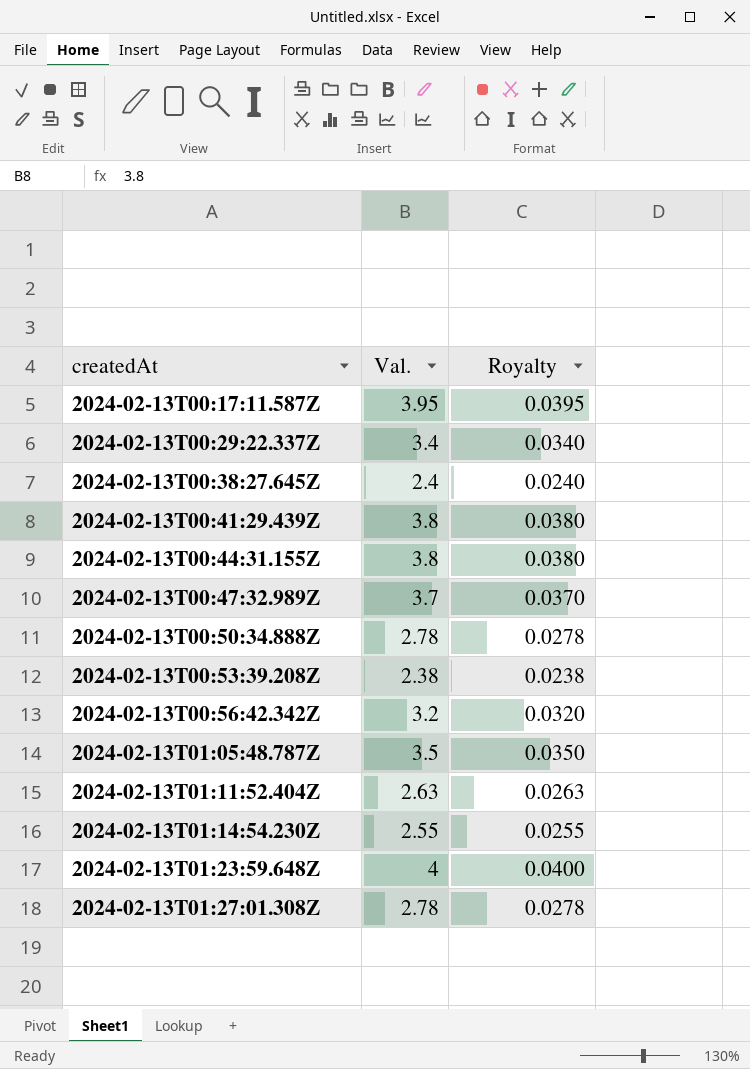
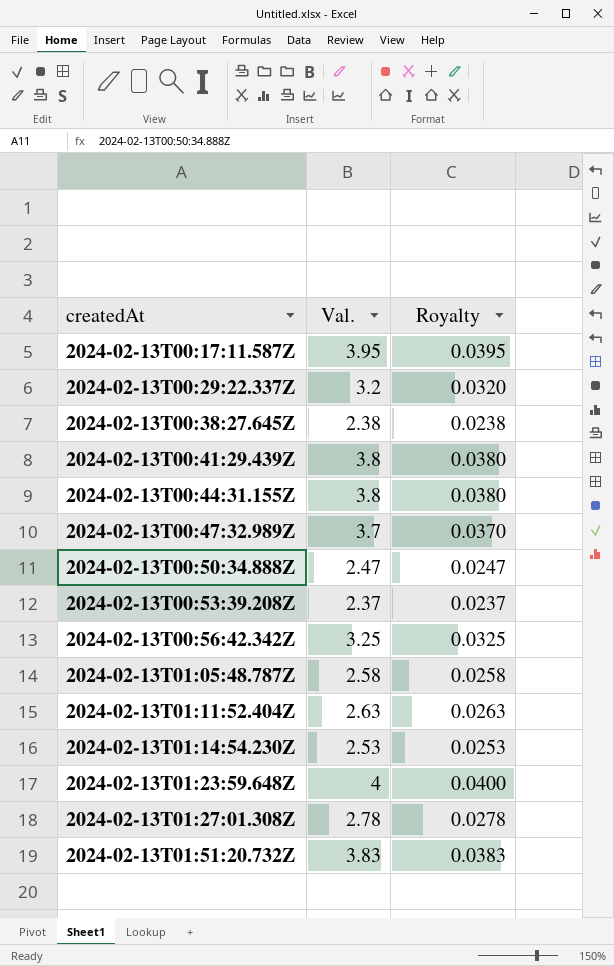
2024-02-13T00:29:22.337Z | Val.: 3.4 -> 3.2
2024-02-13T00:29:22.337Z | Royalty: 0.0340 -> 0.0320
2024-02-13T00:38:27.645Z | Val.: 2.4 -> 2.38
2024-02-13T00:38:27.645Z | Royalty: 0.0240 -> 0.0238
2024-02-13T00:50:34.888Z | Val.: 2.78 -> 2.47
2024-02-13T00:50:34.888Z | Royalty: 0.0278 -> 0.0247
2024-02-13T00:53:39.208Z | Val.: 2.38 -> 2.37
2024-02-13T00:53:39.208Z | Royalty: 0.0238 -> 0.0237
2024-02-13T00:56:42.342Z | Val.: 3.2 -> 3.25
2024-02-13T00:56:42.342Z | Royalty: 0.0320 -> 0.0325
2024-02-13T01:05:48.787Z | Val.: 3.5 -> 2.58
2024-02-13T01:05:48.787Z | Royalty: 0.0350 -> 0.0258
2024-02-13T01:14:54.230Z | Val.: 2.55 -> 2.53
2024-02-13T01:14:54.230Z | Royalty: 0.0255 -> 0.0253
row 2024-02-13T01:51:20.732Z: none -> 3.83 | 0.0383

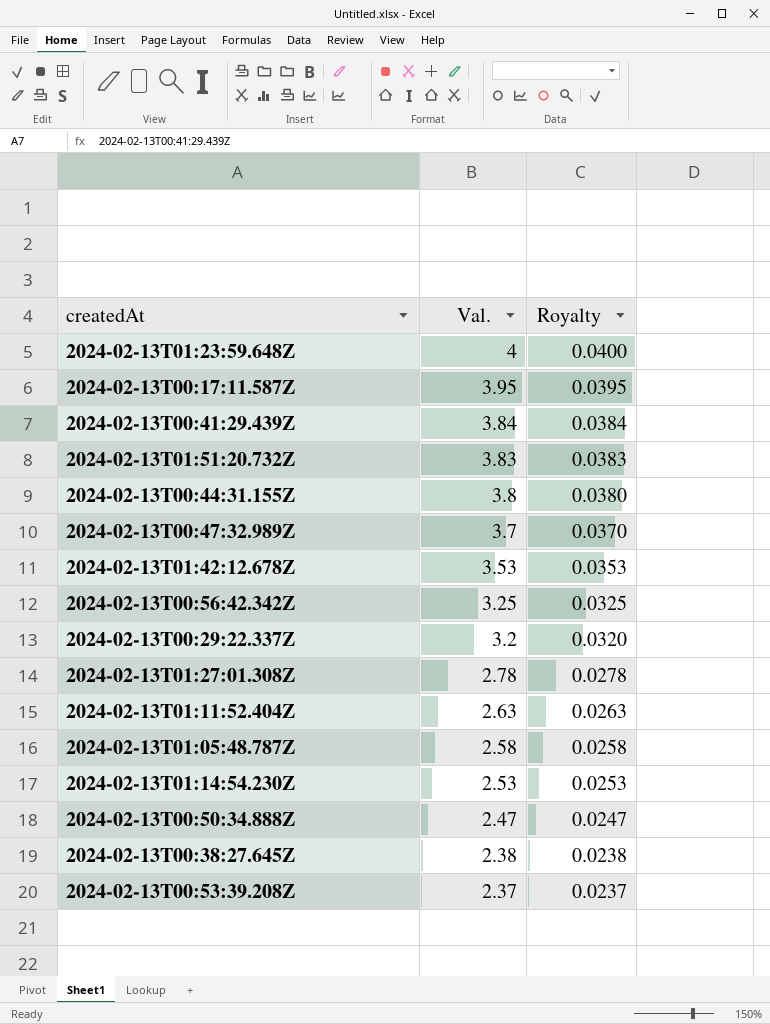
row order: createdAt ascending -> Val. descending
2024-02-13T00:41:29.439Z | Val.: 3.8 -> 3.84
2024-02-13T00:41:29.439Z | Royalty: 0.0380 -> 0.0384
row 2024-02-13T01:42:12.678Z: none -> 3.53 | 0.0353

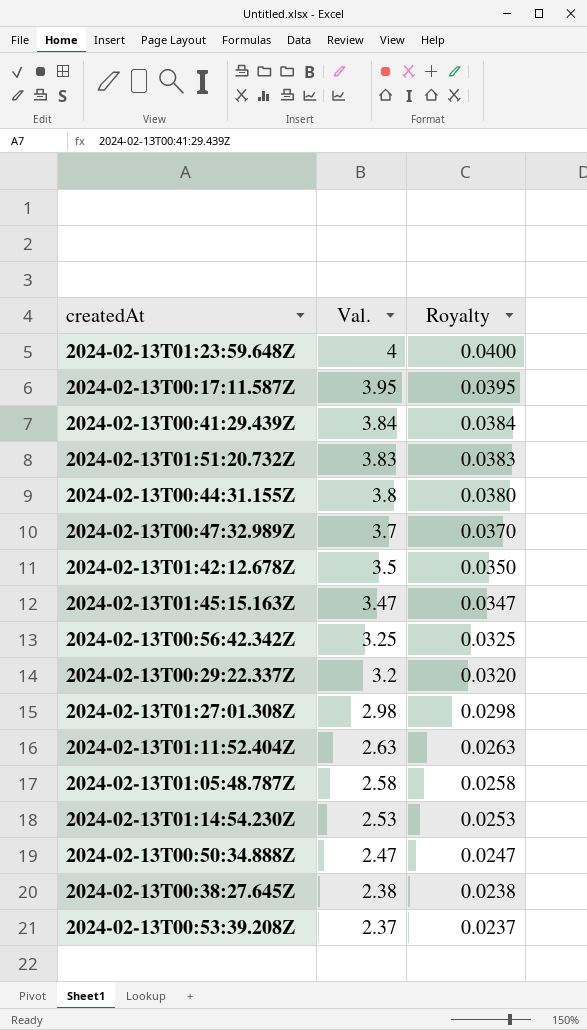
2024-02-13T01:42:12.678Z | Val.: 3.53 -> 3.5
2024-02-13T01:42:12.678Z | Royalty: 0.0353 -> 0.0350
row 2024-02-13T01:45:15.163Z: none -> 3.47 | 0.0347
2024-02-13T01:27:01.308Z | Val.: 2.78 -> 2.98
2024-02-13T01:27:01.308Z | Royalty: 0.0278 -> 0.0298

